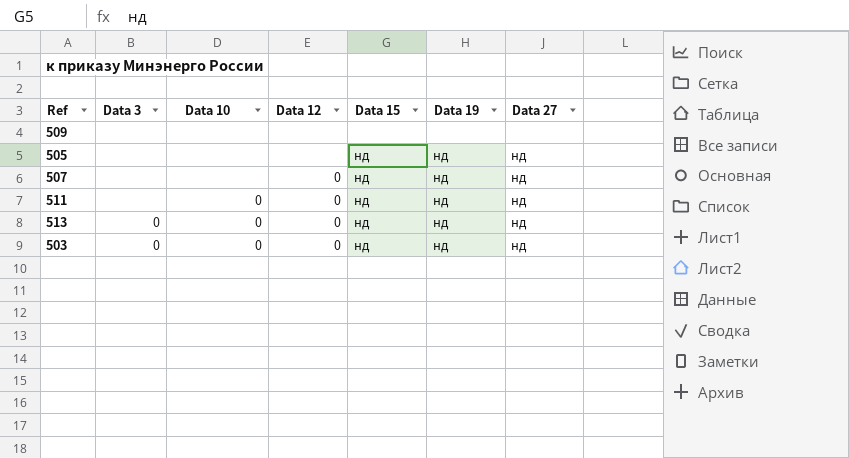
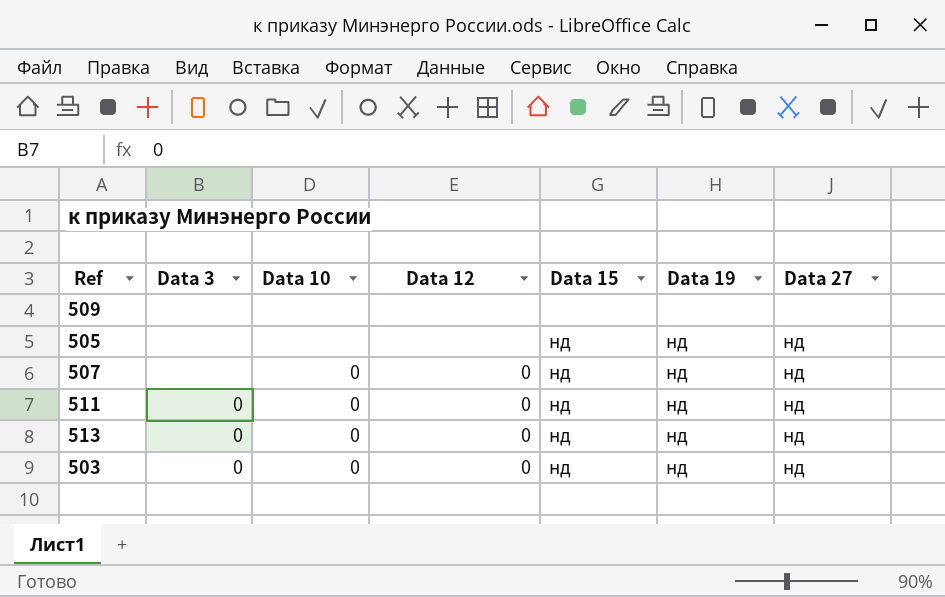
507 | Data 10: none -> 0
511 | Data 3: none -> 0

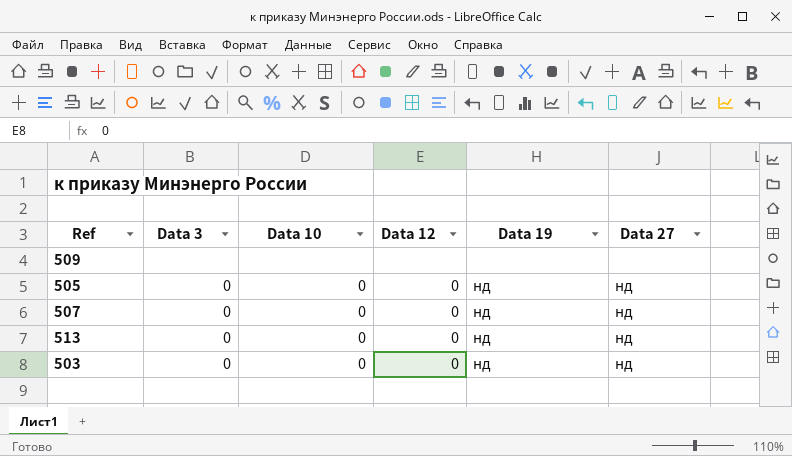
column Data 15 | position: 5 -> none
row 511: 0 | 0 | 0 | нд | нд | нд -> none
505 | Data 3: none -> 0
505 | Data 10: none -> 0
505 | Data 12: none -> 0
507 | Data 3: none -> 0

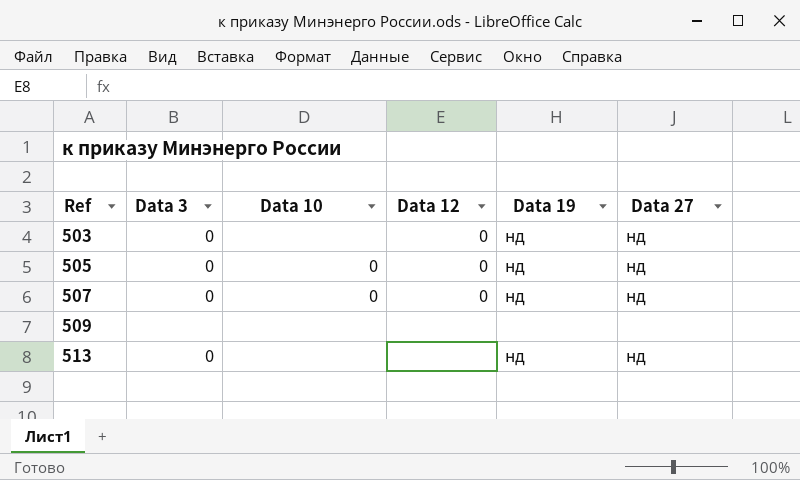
row order: none -> Ref ascending
503 | Data 10: 0 -> none
513 | Data 10: 0 -> none
513 | Data 12: 0 -> none

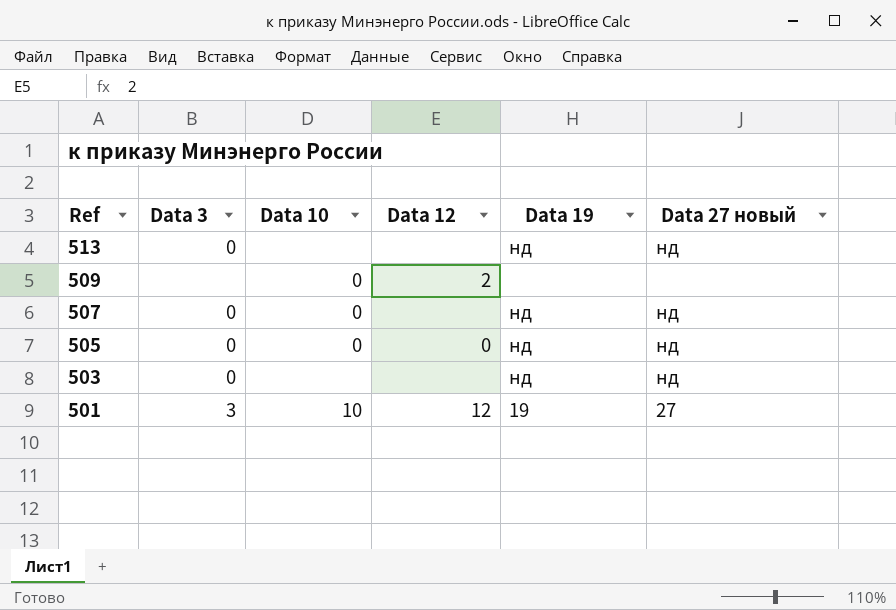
row order: Ref ascending -> Ref descending
column name: Data 27 -> Data 27 новый
509 | Data 10: none -> 0
509 | Data 12: none -> 2
507 | Data 12: 0 -> none
503 | Data 12: 0 -> none
row 501: none -> 3 | 10 | 12 | 19 | 27

